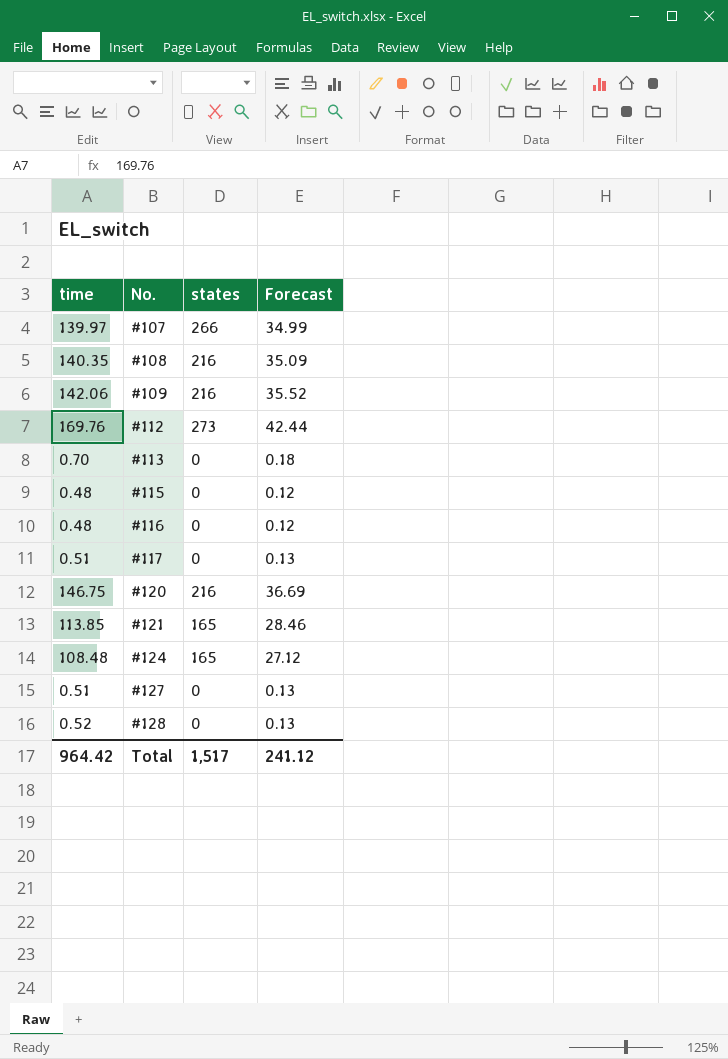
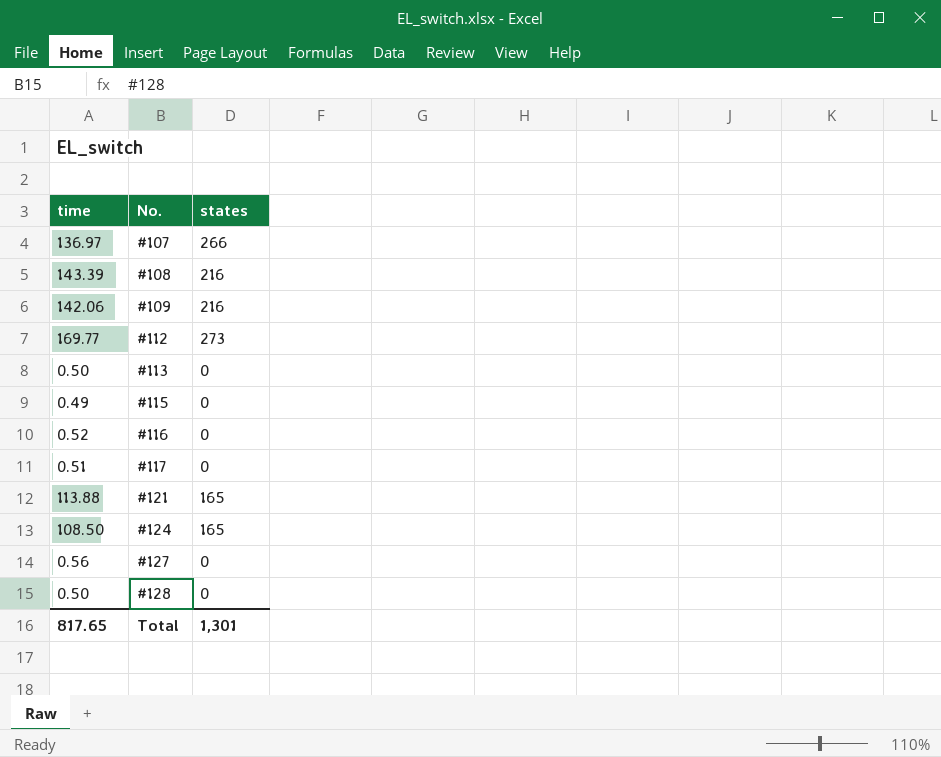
column Forecast | formula: [time] * 0.25 -> none
row #120: 146.75 | 216 | 36.69 -> none
#107 | time: 139.97 -> 136.97
#108 | time: 140.35 -> 143.39
#112 | time: 169.76 -> 169.77
#113 | time: 0.70 -> 0.50
#115 | time: 0.48 -> 0.49
#116 | time: 0.48 -> 0.52
#121 | time: 113.85 -> 113.88
#124 | time: 108.48 -> 108.50
#127 | time: 0.51 -> 0.56
#128 | time: 0.52 -> 0.50
Total | time: 964.42 -> 817.65
Total | states: 1,517 -> 1,301

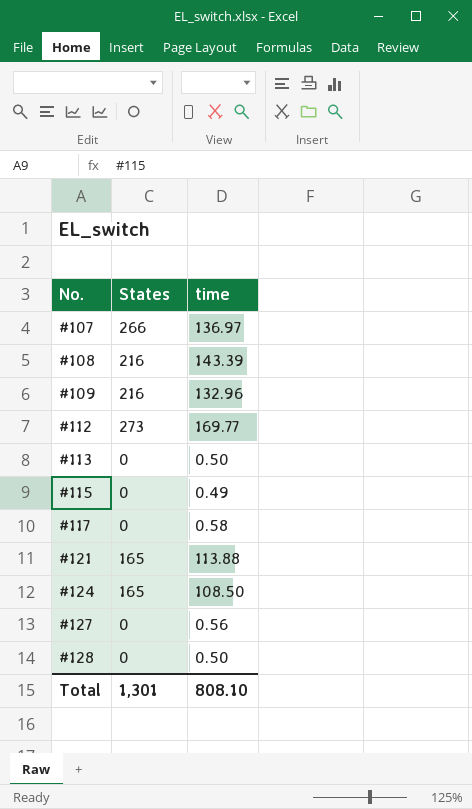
column name: states -> States
column time | position: 1 -> 3
row #116: 0.52 | 0 -> none
#109 | time: 142.06 -> 132.96
#117 | time: 0.51 -> 0.58
Total | time: 817.65 -> 808.10

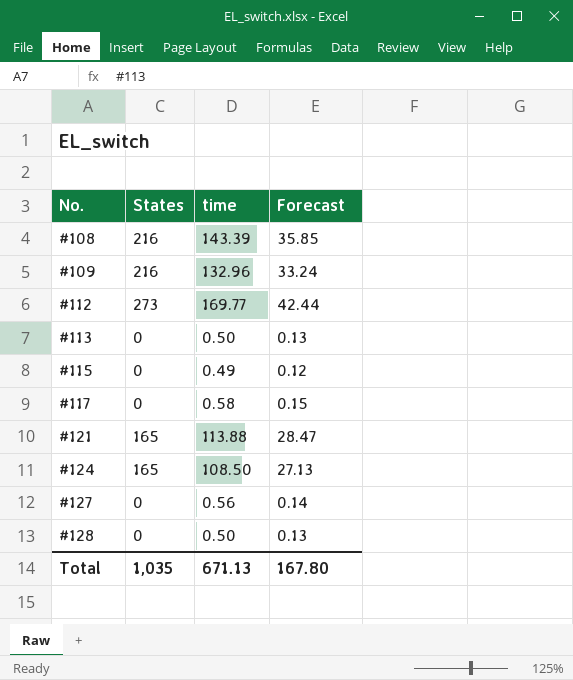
column Forecast | formula: none -> [time] * 0.25
row #107: 266 | 136.97 -> none
Total | States: 1,301 -> 1,035
Total | time: 808.10 -> 671.13

